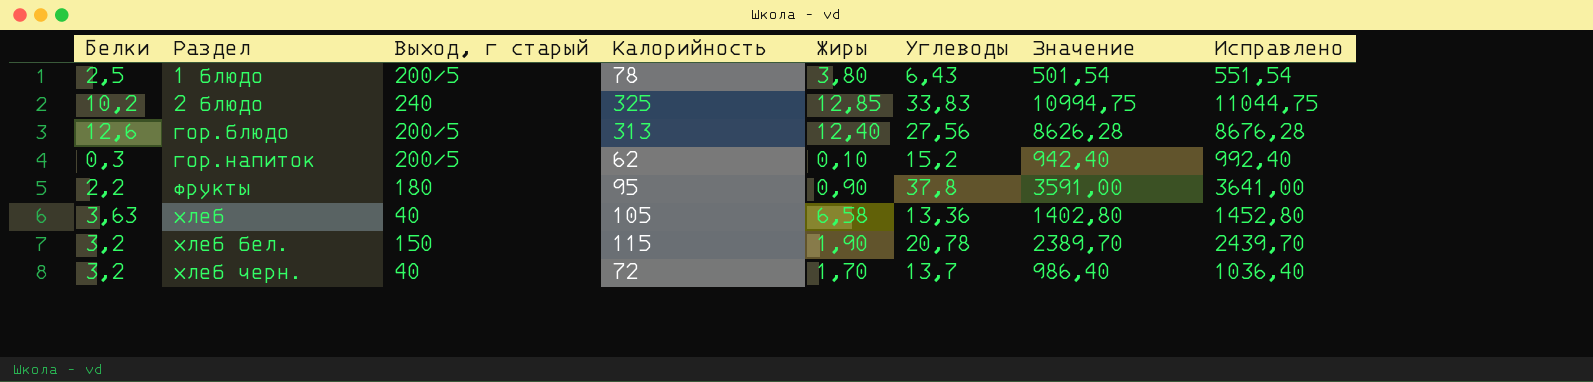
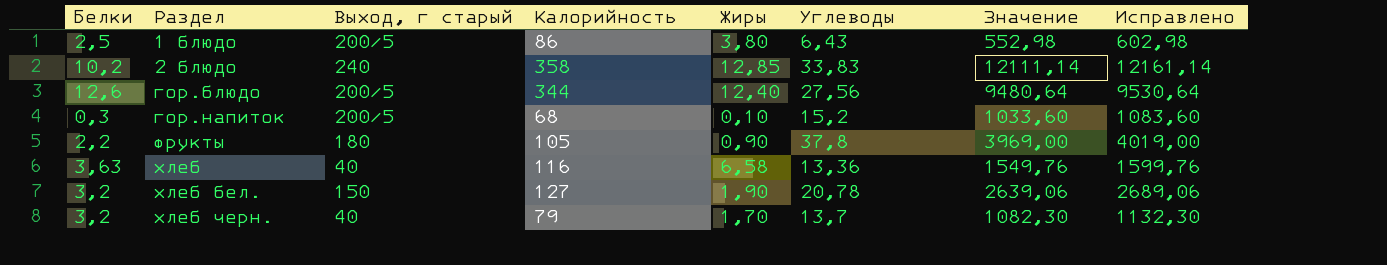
1 блюдо | Калорийность: 78 -> 86
1 блюдо | Значение: 501,54 -> 552,98
1 блюдо | Исправлено: 551,54 -> 602,98
2 блюдо | Калорийность: 325 -> 358
2 блюдо | Значение: 10994,75 -> 12111,14
2 блюдо | Исправлено: 11044,75 -> 12161,14
гор.блюдо | Калорийность: 313 -> 344
гор.блюдо | Значение: 8626,28 -> 9480,64
гор.блюдо | Исправлено: 8676,28 -> 9530,64
гор.напиток | Калорийность: 62 -> 68
гор.напиток | Значение: 942,40 -> 1033,60
гор.напиток | Исправлено: 992,40 -> 1083,60
фрукты | Калорийность: 95 -> 105
фрукты | Значение: 3591,00 -> 3969,00
фрукты | Исправлено: 3641,00 -> 4019,00
хлеб | Калорийность: 105 -> 116
хлеб | Значение: 1402,80 -> 1549,76
хлеб | Исправлено: 1452,80 -> 1599,76
хлеб бел. | Калорийность: 115 -> 127
хлеб бел. | Значение: 2389,70 -> 2639,06
хлеб бел. | Исправлено: 2439,70 -> 2689,06
хлеб черн. | Калорийность: 72 -> 79
хлеб черн. | Значение: 986,40 -> 1082,30
хлеб черн. | Исправлено: 1036,40 -> 1132,30

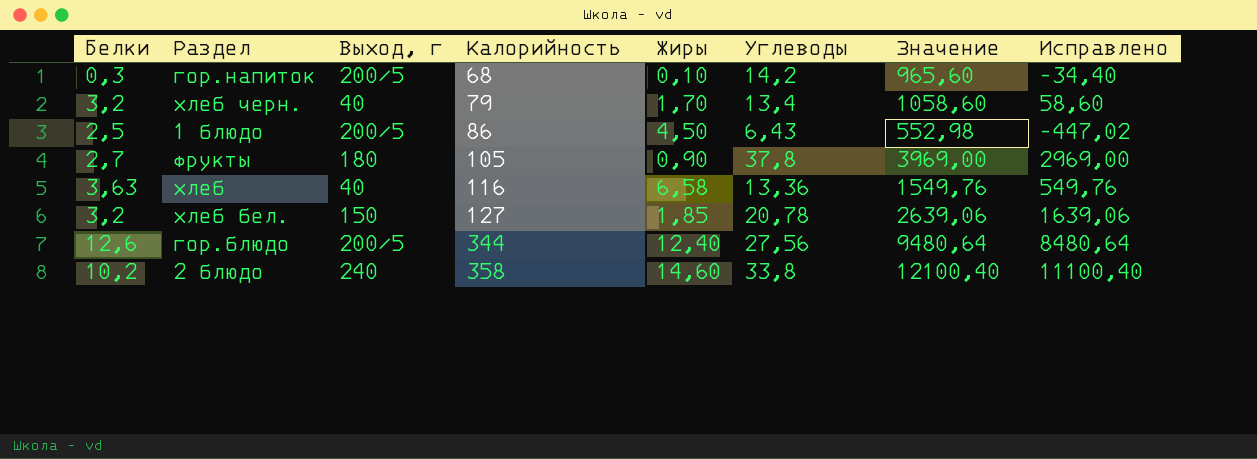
row order: Раздел ascending -> Калорийность ascending
column name: Выход, г старый -> Выход, г
column Исправлено | formula: [Значение] + 50 -> [Значение] - 1000
гор.напиток | Углеводы: 15,2 -> 14,2
гор.напиток | Значение: 1033,60 -> 965,60
хлеб черн. | Углеводы: 13,7 -> 13,4
хлеб черн. | Значение: 1082,30 -> 1058,60
1 блюдо | Жиры: 3,80 -> 4,50
фрукты | Белки: 2,2 -> 2,7
хлеб бел. | Жиры: 1,90 -> 1,85
2 блюдо | Жиры: 12,85 -> 14,60
2 блюдо | Углеводы: 33,83 -> 33,8
2 блюдо | Значение: 12111,14 -> 12100,40

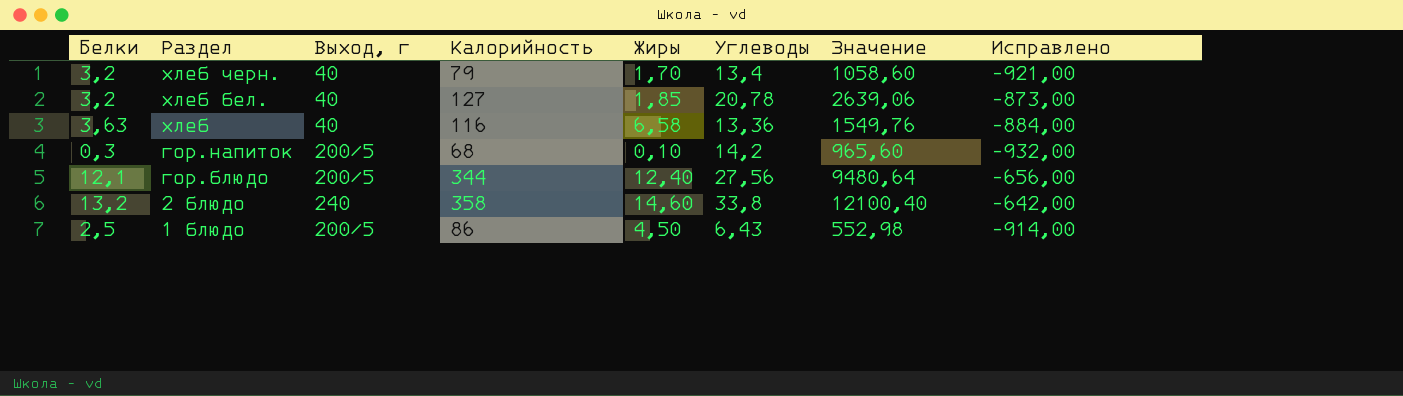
row order: Калорийность ascending -> Раздел descending
column Исправлено | formula: [Значение] - 1000 -> [Калорийность] - 1000
row фрукты: 2,7 | 180 | 105 | 0,90 | 37,8 | 3969,00 | 2969,00 -> none
хлеб бел. | Выход, г: 150 -> 40
гор.блюдо | Белки: 12,6 -> 12,1
2 блюдо | Белки: 10,2 -> 13,2

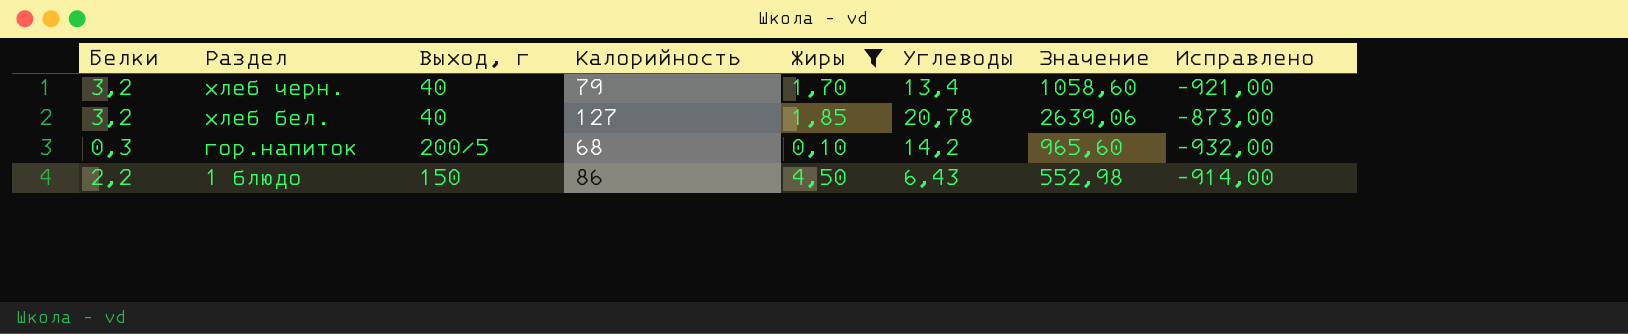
filter: none -> Жиры <= 4,50
1 блюдо | Белки: 2,5 -> 2,2
1 блюдо | Выход, г: 200/5 -> 150

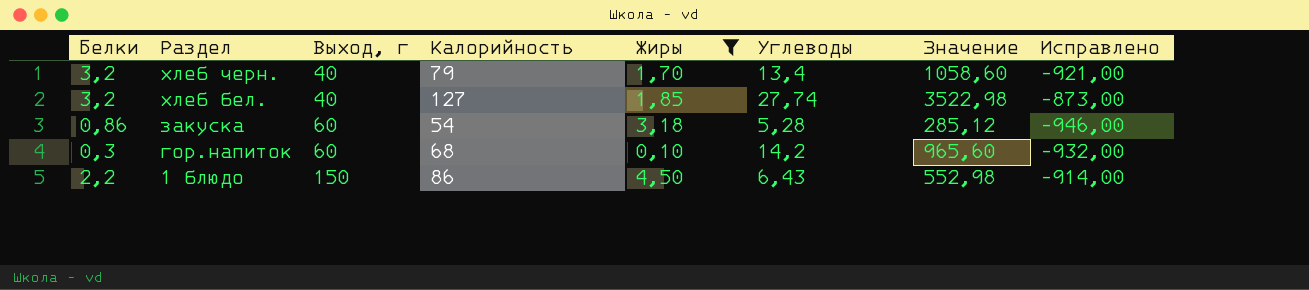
хлеб бел. | Углеводы: 20,78 -> 27,74
хлеб бел. | Значение: 2639,06 -> 3522,98
row закуска: none -> 0,86 | 60 | 54 | 3,18 | 5,28 | 285,12 | -946,00
гор.напиток | Выход, г: 200/5 -> 60

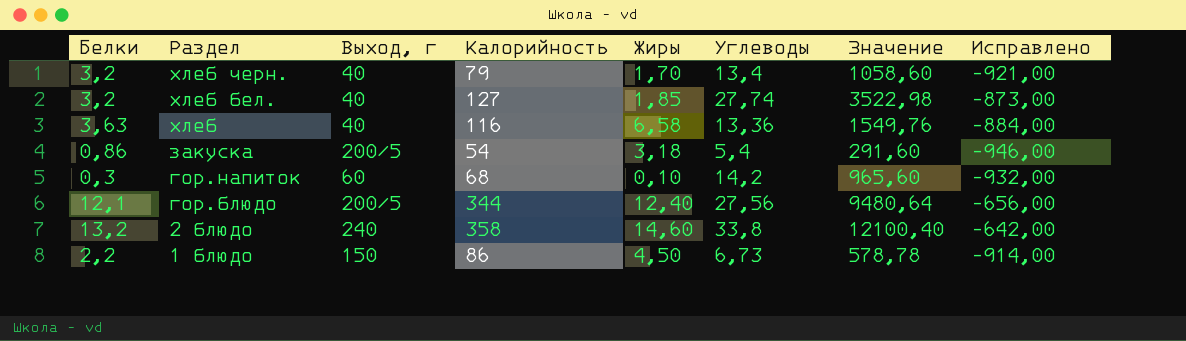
filter: Жиры <= 4,50 -> none
закуска | Выход, г: 60 -> 200/5
закуска | Углеводы: 5,28 -> 5,4
закуска | Значение: 285,12 -> 291,60
1 блюдо | Углеводы: 6,43 -> 6,73
1 блюдо | Значение: 552,98 -> 578,78

